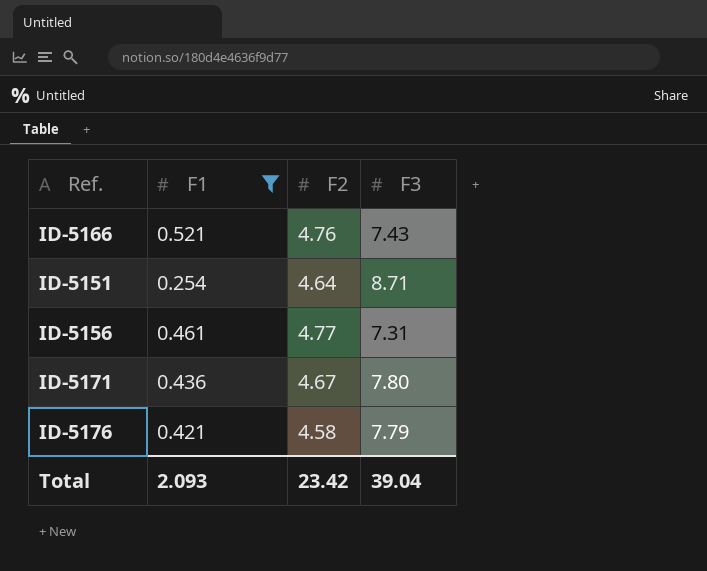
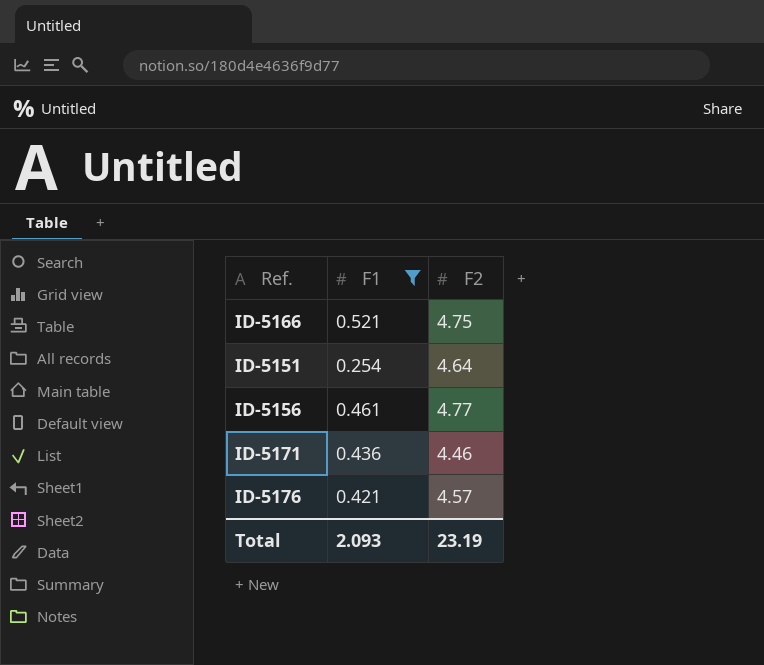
column F3 | position: 4 -> none
ID-5166 | F2: 4.76 -> 4.75
ID-5171 | F2: 4.67 -> 4.46
ID-5176 | F2: 4.58 -> 4.57
Total | F2: 23.42 -> 23.19

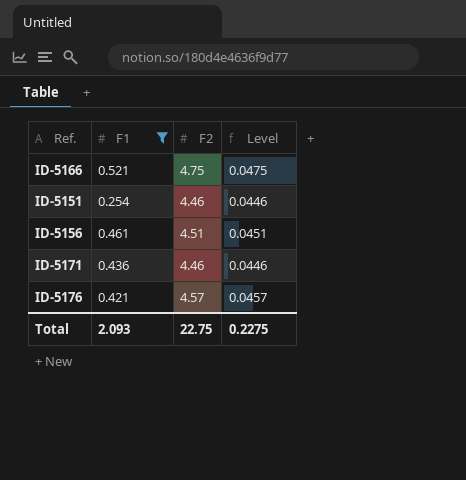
column Level | formula: none -> [F2] * 0.01
ID-5151 | F2: 4.64 -> 4.46
ID-5156 | F2: 4.77 -> 4.51
Total | F2: 23.19 -> 22.75

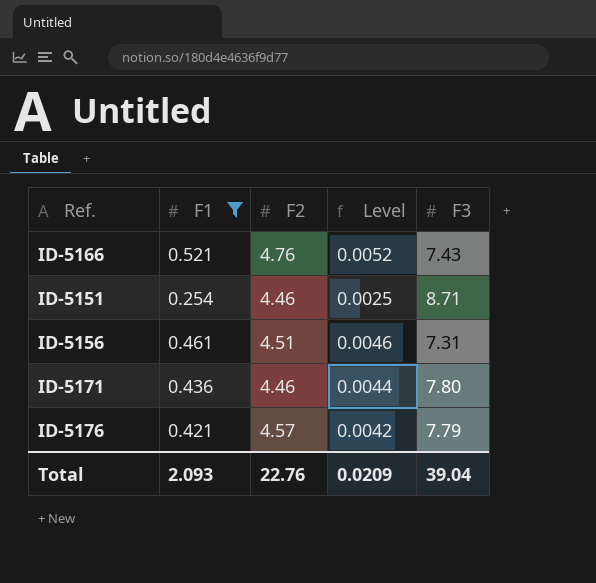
column Level | formula: [F2] * 0.01 -> [F1] * 0.01
column F3 | position: none -> 5
ID-5166 | F2: 4.75 -> 4.76
Total | F2: 22.75 -> 22.76
Total | Level: 0.2275 -> 0.0209

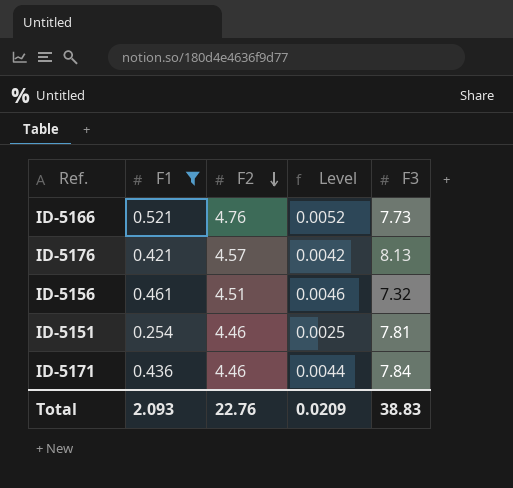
row order: none -> F2 descending
ID-5166 | F3: 7.43 -> 7.73
ID-5176 | F3: 7.79 -> 8.13
ID-5156 | F3: 7.31 -> 7.32
ID-5151 | F3: 8.71 -> 7.81
ID-5171 | F3: 7.80 -> 7.84
Total | F3: 39.04 -> 38.83

